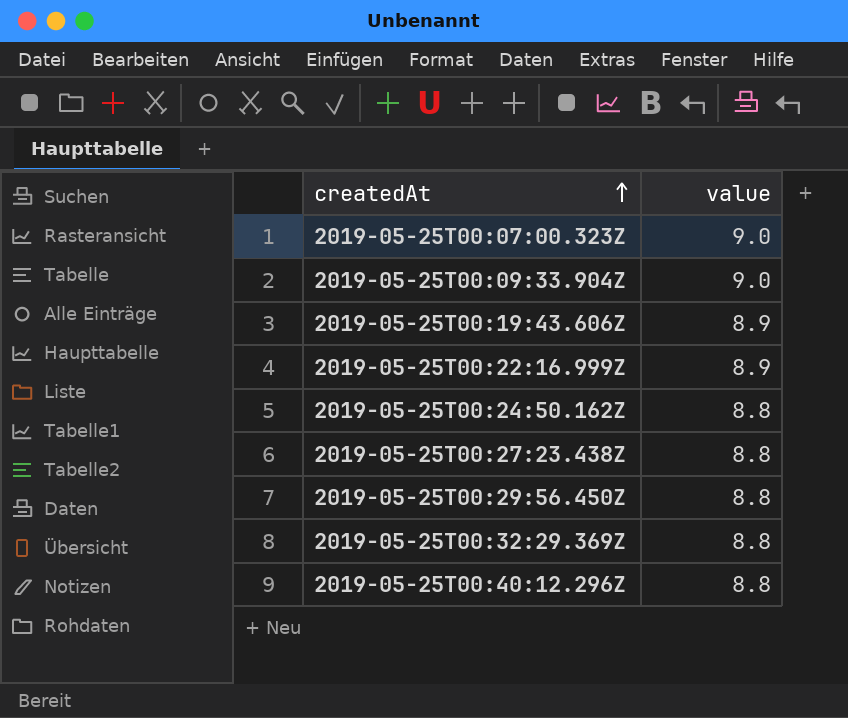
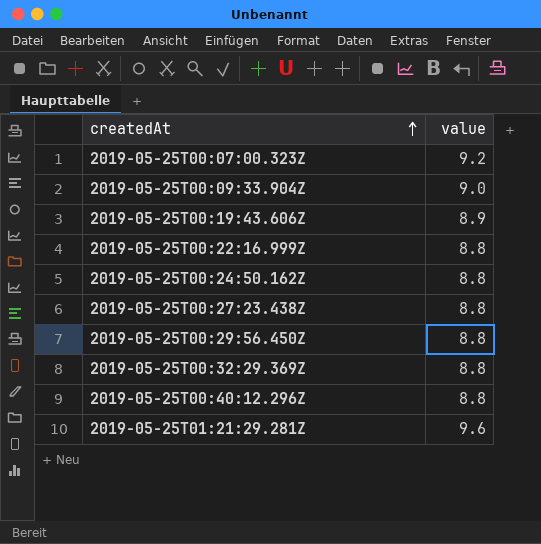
2019-05-25T00:07:00.323Z | value: 9.0 -> 9.2
2019-05-25T00:22:16.999Z | value: 8.9 -> 8.8
row 2019-05-25T01:21:29.281Z: none -> 9.6

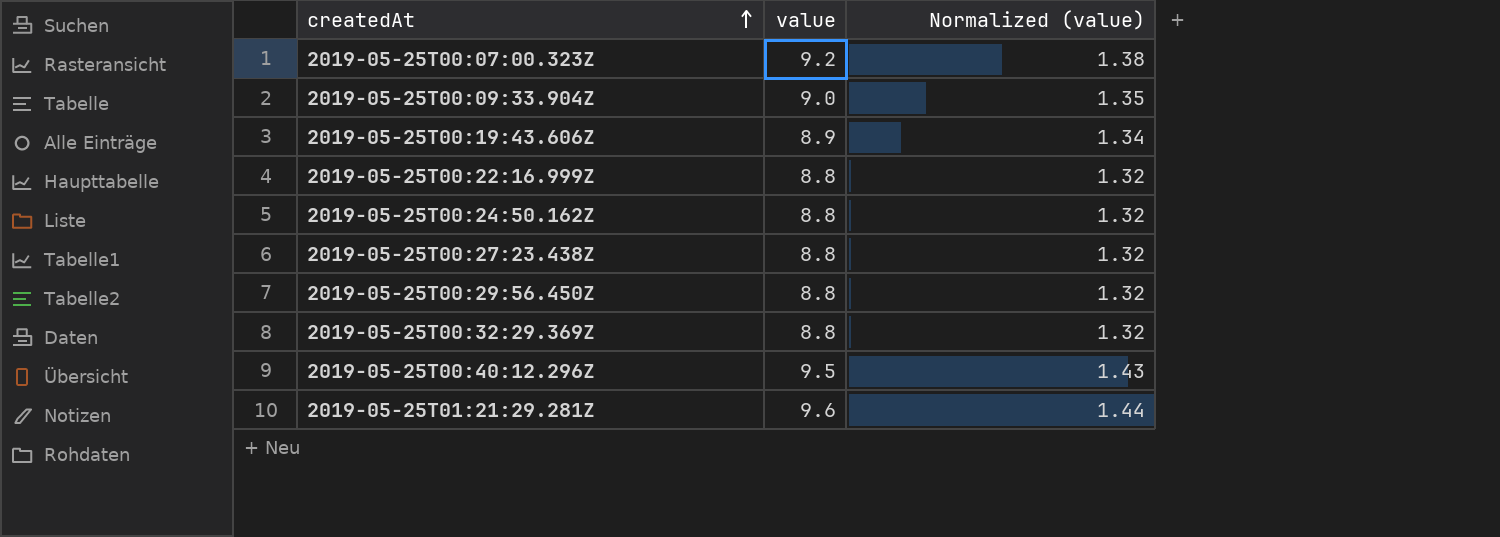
column Normalized (value) | formula: none -> [value] * 0.15
2019-05-25T00:40:12.296Z | value: 8.8 -> 9.5

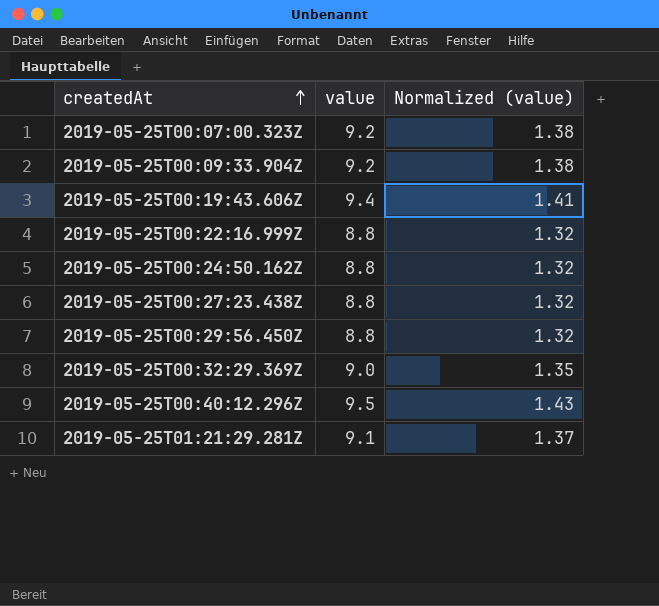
2019-05-25T00:09:33.904Z | value: 9.0 -> 9.2
2019-05-25T00:09:33.904Z | Normalized (value): 1.35 -> 1.38
2019-05-25T00:19:43.606Z | value: 8.9 -> 9.4
2019-05-25T00:19:43.606Z | Normalized (value): 1.34 -> 1.41
2019-05-25T00:32:29.369Z | value: 8.8 -> 9.0
2019-05-25T00:32:29.369Z | Normalized (value): 1.32 -> 1.35
2019-05-25T01:21:29.281Z | value: 9.6 -> 9.1
2019-05-25T01:21:29.281Z | Normalized (value): 1.44 -> 1.37

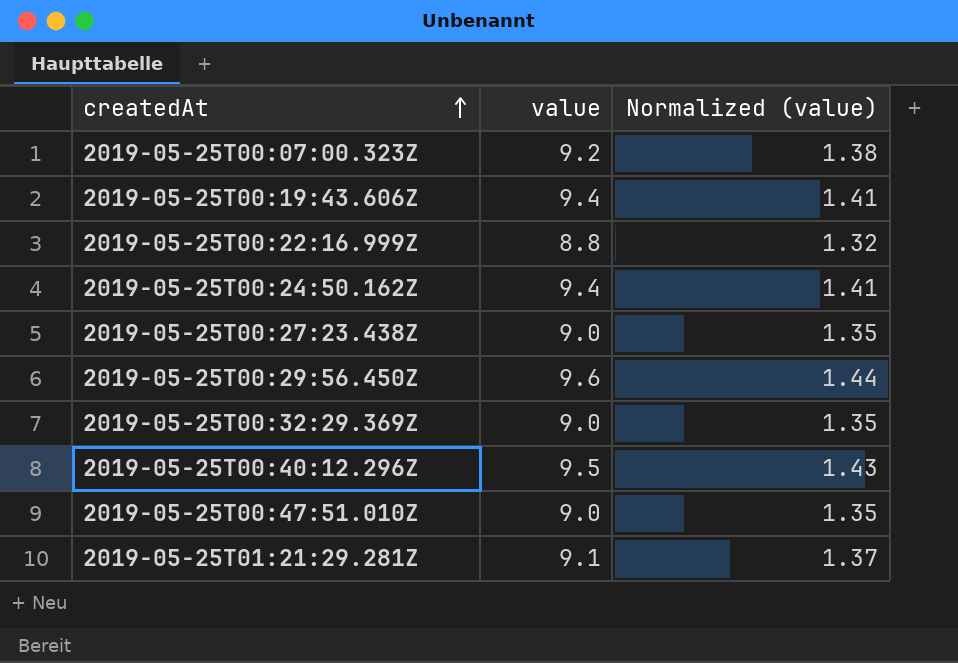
row 2019-05-25T00:09:33.904Z: 9.2 | 1.38 -> none
2019-05-25T00:24:50.162Z | value: 8.8 -> 9.4
2019-05-25T00:24:50.162Z | Normalized (value): 1.32 -> 1.41
2019-05-25T00:27:23.438Z | value: 8.8 -> 9.0
2019-05-25T00:27:23.438Z | Normalized (value): 1.32 -> 1.35
2019-05-25T00:29:56.450Z | value: 8.8 -> 9.6
2019-05-25T00:29:56.450Z | Normalized (value): 1.32 -> 1.44
row 2019-05-25T00:47:51.010Z: none -> 9.0 | 1.35

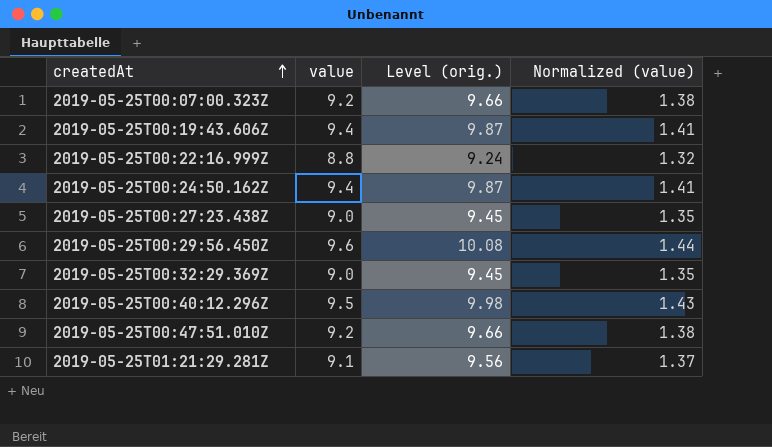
column Level (orig.) | formula: none -> [value] * 1.05
2019-05-25T00:47:51.010Z | value: 9.0 -> 9.2
2019-05-25T00:47:51.010Z | Normalized (value): 1.35 -> 1.38

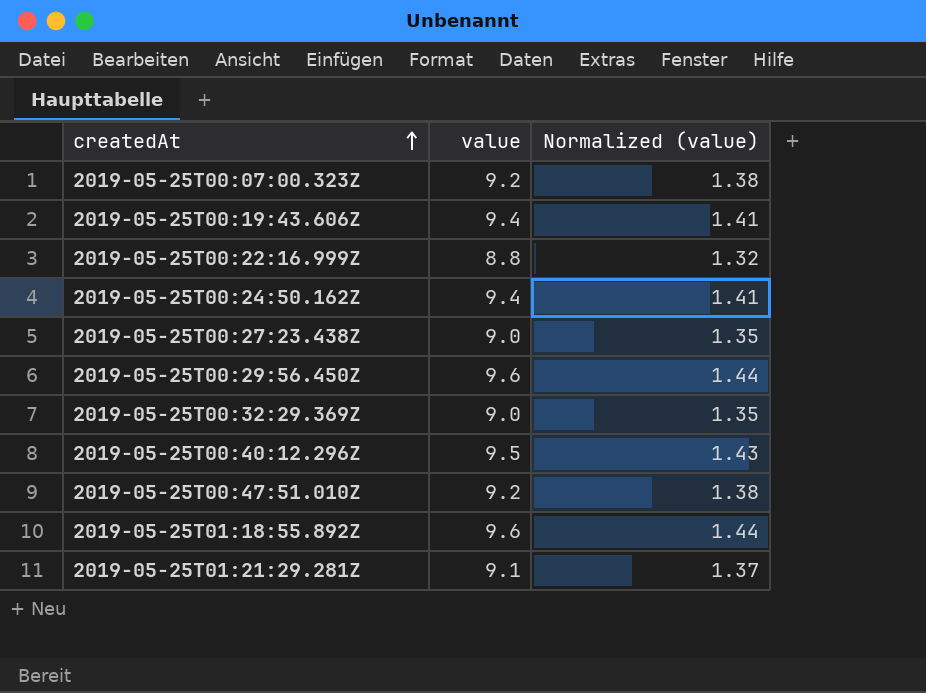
column Level (orig.) | formula: [value] * 1.05 -> none
row 2019-05-25T01:18:55.892Z: none -> 9.6 | 1.44

